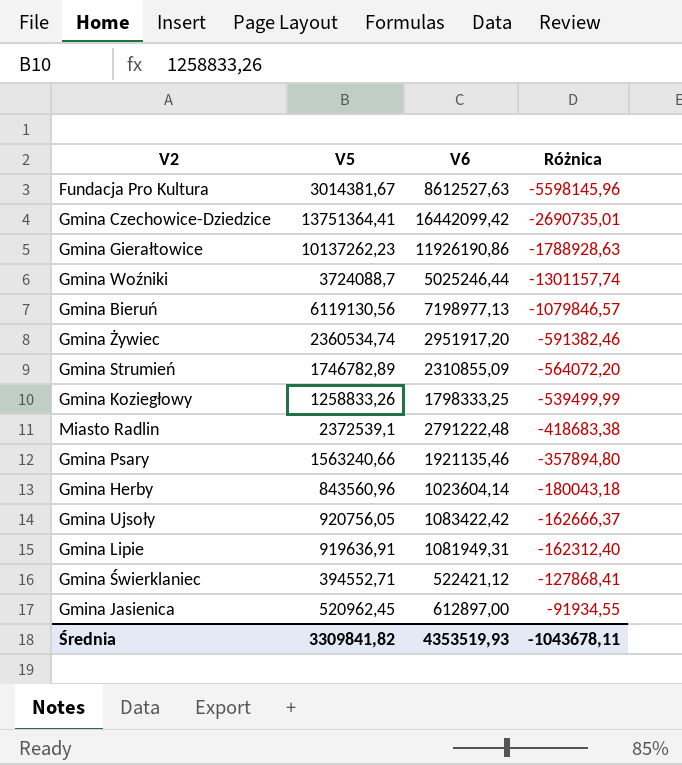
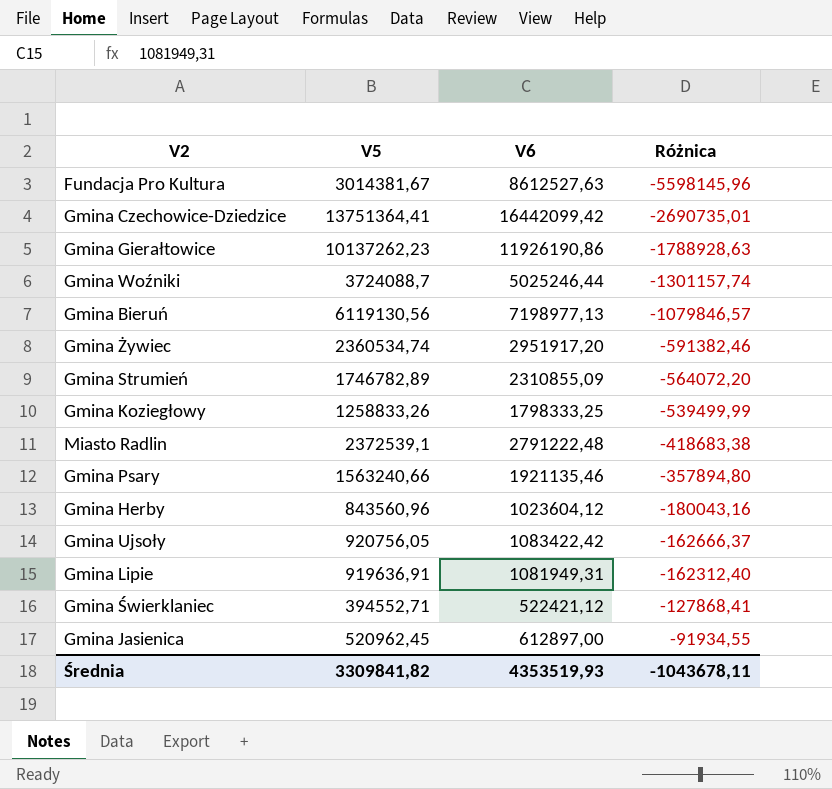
Gmina Herby | V6: 1023604,14 -> 1023604,12
Gmina Herby | Różnica: -180043,18 -> -180043,16

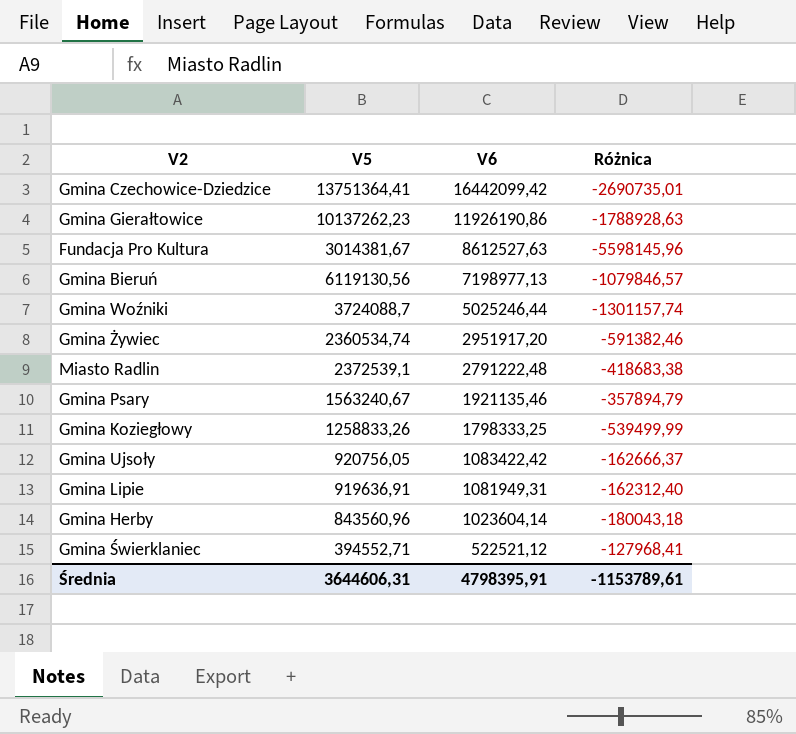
row order: Różnica ascending -> V6 descending
row Gmina Strumień: 1746782,89 | 2310855,09 | -564072,20 -> none
row Gmina Jasienica: 520962,45 | 612897,00 | -91934,55 -> none
Gmina Psary | V5: 1563240,66 -> 1563240,67
Gmina Psary | Różnica: -357894,80 -> -357894,79
Gmina Herby | V6: 1023604,12 -> 1023604,14
Gmina Herby | Różnica: -180043,16 -> -180043,18
Gmina Świerklaniec | V6: 522421,12 -> 522521,12
Gmina Świerklaniec | Różnica: -127868,41 -> -127968,41
Średnia | V5: 3309841,82 -> 3644606,31
Średnia | V6: 4353519,93 -> 4798395,91
Średnia | Różnica: -1043678,11 -> -1153789,61

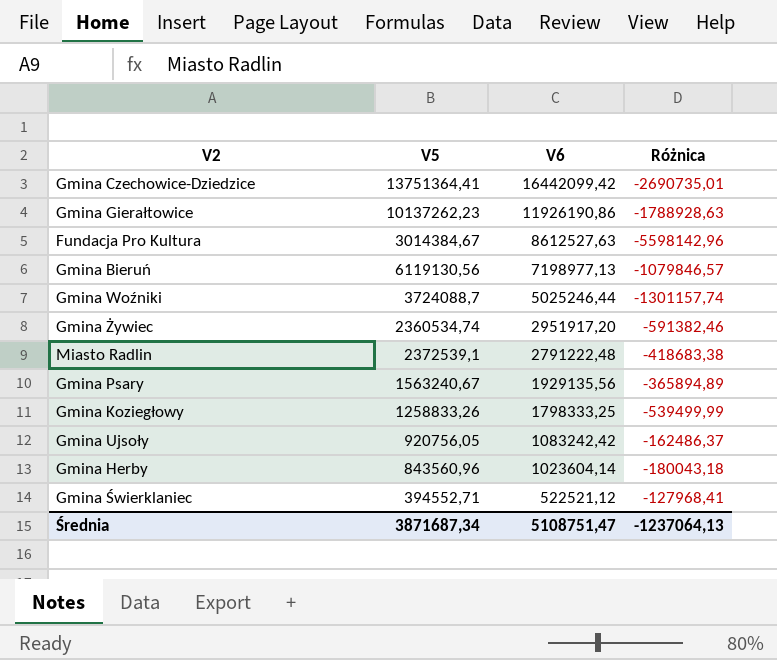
row Gmina Lipie: 919636,91 | 1081949,31 | -162312,40 -> none
Fundacja Pro Kultura | V5: 3014381,67 -> 3014384,67
Fundacja Pro Kultura | Różnica: -5598145,96 -> -5598142,96
Gmina Psary | V6: 1921135,46 -> 1929135,56
Gmina Psary | Różnica: -357894,79 -> -365894,89
Gmina Ujsoły | V6: 1083422,42 -> 1083242,42
Gmina Ujsoły | Różnica: -162666,37 -> -162486,37
Średnia | V5: 3644606,31 -> 3871687,34
Średnia | V6: 4798395,91 -> 5108751,47
Średnia | Różnica: -1153789,61 -> -1237064,13

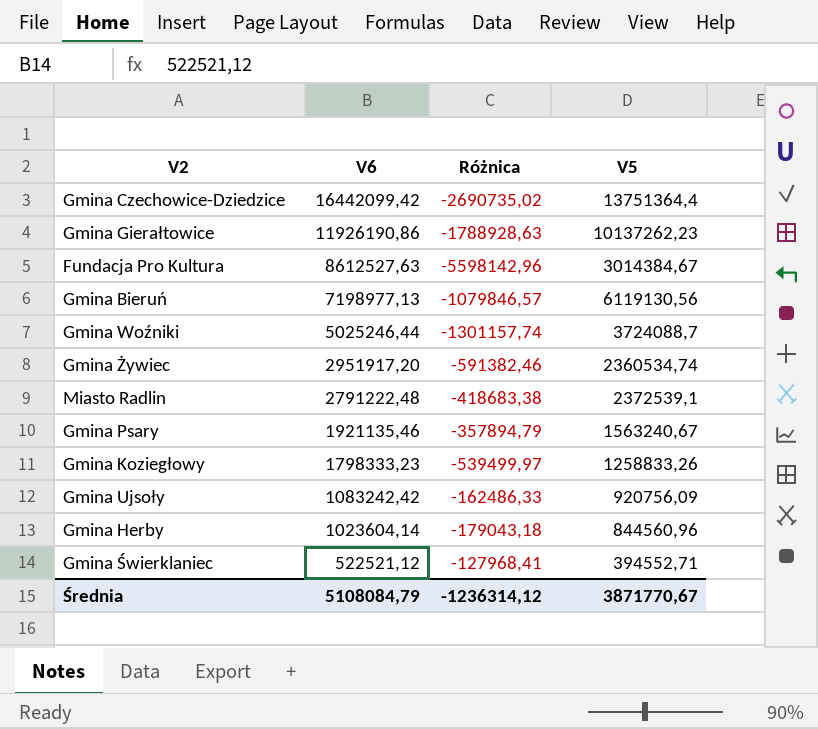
column V5 | position: 2 -> 4
Gmina Czechowice-Dziedzice | Różnica: -2690735,01 -> -2690735,02
Gmina Czechowice-Dziedzice | V5: 13751364,41 -> 13751364,4
Gmina Psary | V6: 1929135,56 -> 1921135,46
Gmina Psary | Różnica: -365894,89 -> -357894,79
Gmina Koziegłowy | V6: 1798333,25 -> 1798333,23
Gmina Koziegłowy | Różnica: -539499,99 -> -539499,97
Gmina Ujsoły | Różnica: -162486,37 -> -162486,33
Gmina Ujsoły | V5: 920756,05 -> 920756,09
Gmina Herby | Różnica: -180043,18 -> -179043,18
Gmina Herby | V5: 843560,96 -> 844560,96
Średnia | V6: 5108751,47 -> 5108084,79
Średnia | Różnica: -1237064,13 -> -1236314,12
Średnia | V5: 3871687,34 -> 3871770,67

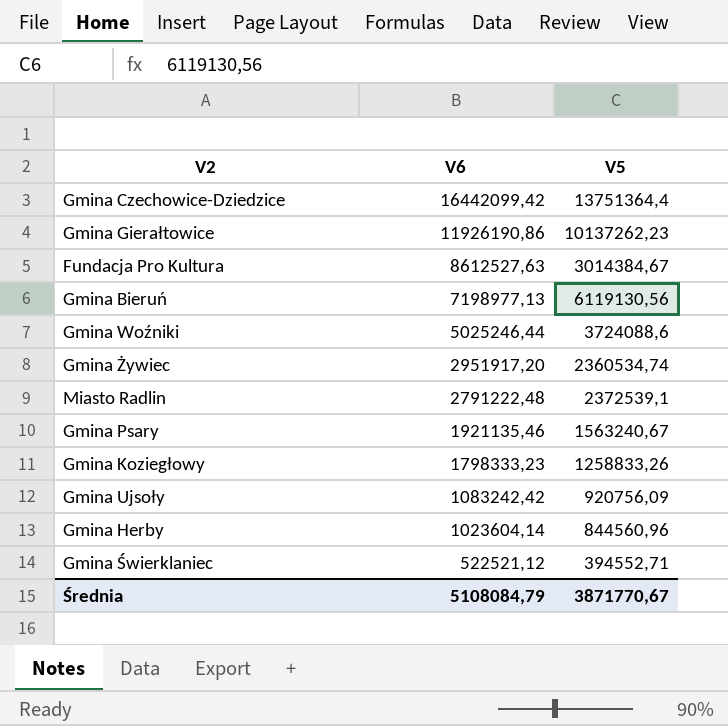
column Różnica | formula: [V5] - [V6] -> none
Gmina Woźniki | V5: 3724088,7 -> 3724088,6

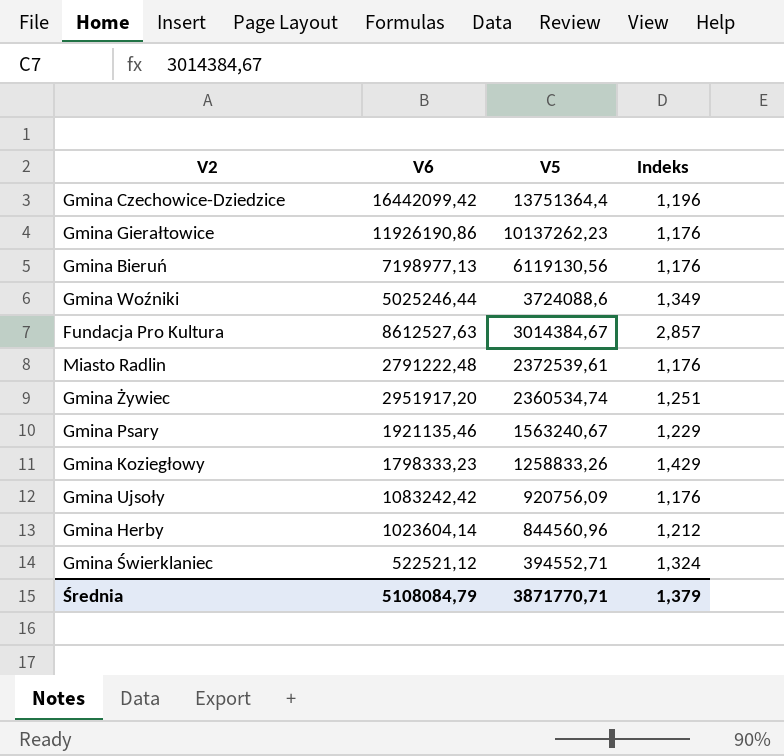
row order: V6 descending -> V5 descending
column Indeks | formula: none -> [V6] / [V5]
Miasto Radlin | V5: 2372539,1 -> 2372539,61
Średnia | V5: 3871770,67 -> 3871770,71

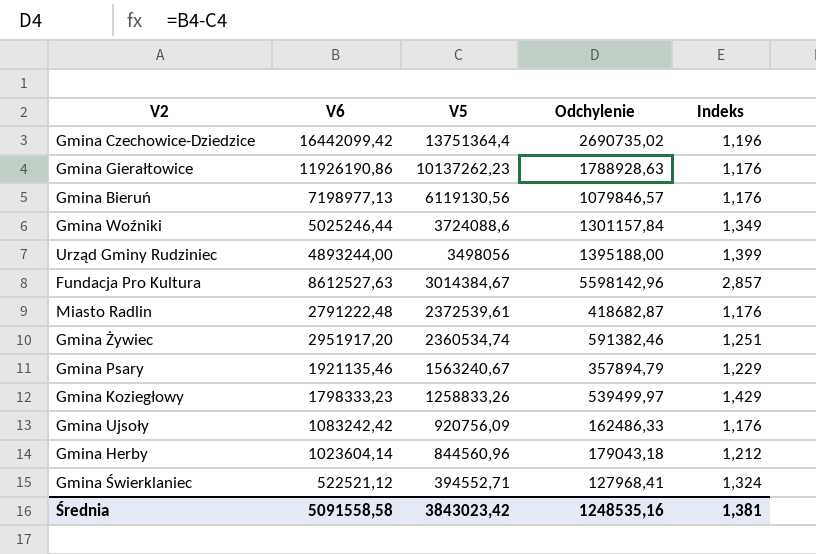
column Odchylenie | formula: none -> [V6] - [V5]
row Urząd Gminy Rudziniec: none -> 4893244,00 | 3498056 | 1395188,00 | 1,399
Średnia | V6: 5108084,79 -> 5091558,58
Średnia | V5: 3871770,71 -> 3843023,42
Średnia | Indeks: 1,379 -> 1,381

